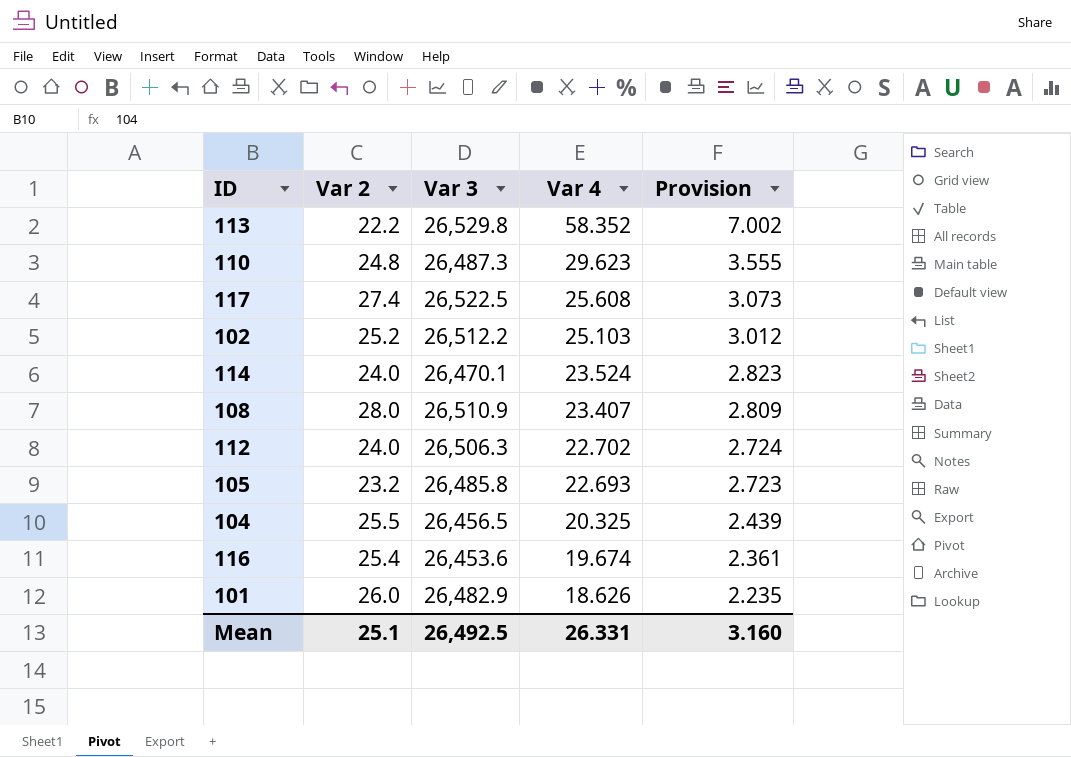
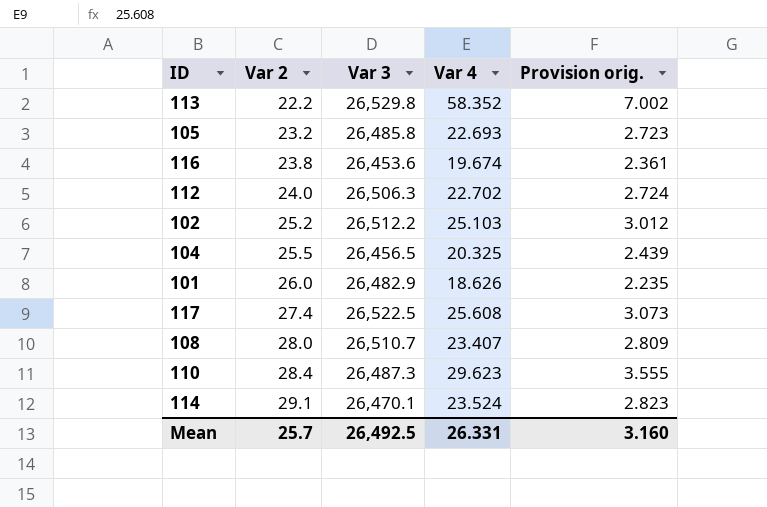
row order: Var 4 descending -> Var 2 ascending
column name: Provision -> Provision orig.
116 | Var 2: 25.4 -> 23.8
108 | Var 3: 26,510.9 -> 26,510.7
110 | Var 2: 24.8 -> 28.4
114 | Var 2: 24.0 -> 29.1
Mean | Var 2: 25.1 -> 25.7

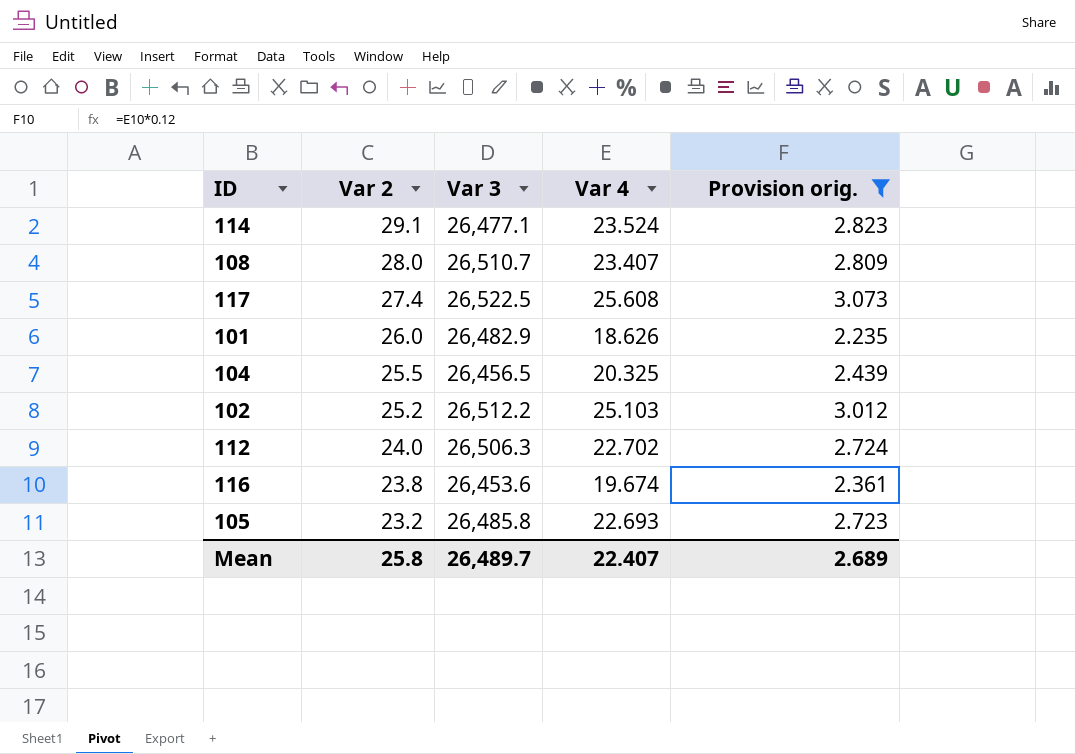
filter: none -> Provision orig. <= 3.073
row order: Var 2 ascending -> Var 2 descending
114 | Var 3: 26,470.1 -> 26,477.1
Mean | Var 2: 25.7 -> 25.8
Mean | Var 3: 26,492.5 -> 26,489.7
Mean | Var 4: 26.331 -> 22.407
Mean | Provision orig.: 3.160 -> 2.689

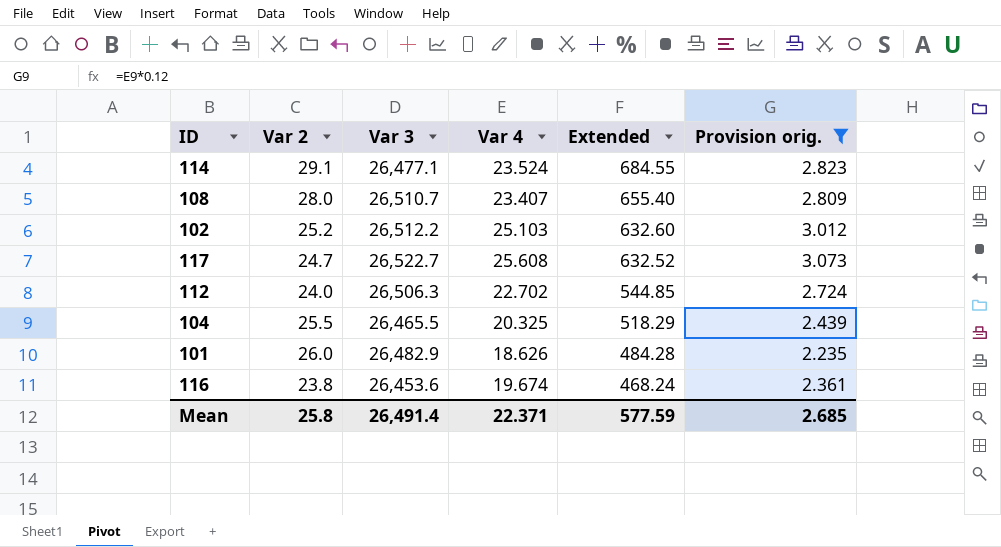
row order: Var 2 descending -> Extended descending
column Extended | formula: none -> [Var 2] * [Var 4]
row 105: 23.2 | 26,485.8 | 22.693 | 2.723 -> none
117 | Var 2: 27.4 -> 24.7
117 | Var 3: 26,522.5 -> 26,522.7
104 | Var 3: 26,456.5 -> 26,465.5
Mean | Var 3: 26,489.7 -> 26,491.4
Mean | Var 4: 22.407 -> 22.371
Mean | Provision orig.: 2.689 -> 2.685

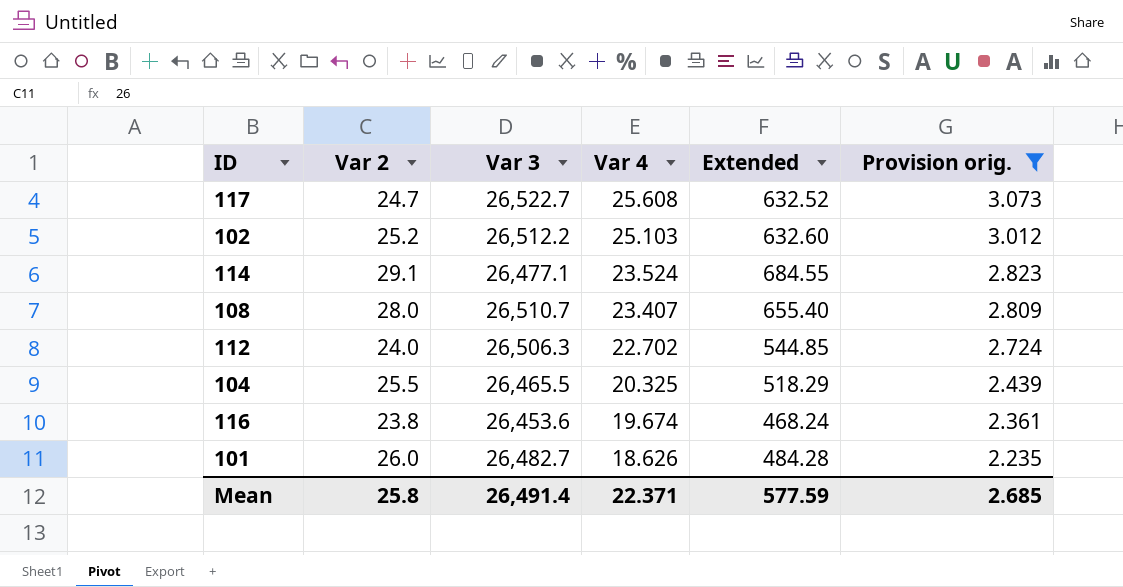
row order: Extended descending -> Var 4 descending
101 | Var 3: 26,482.9 -> 26,482.7

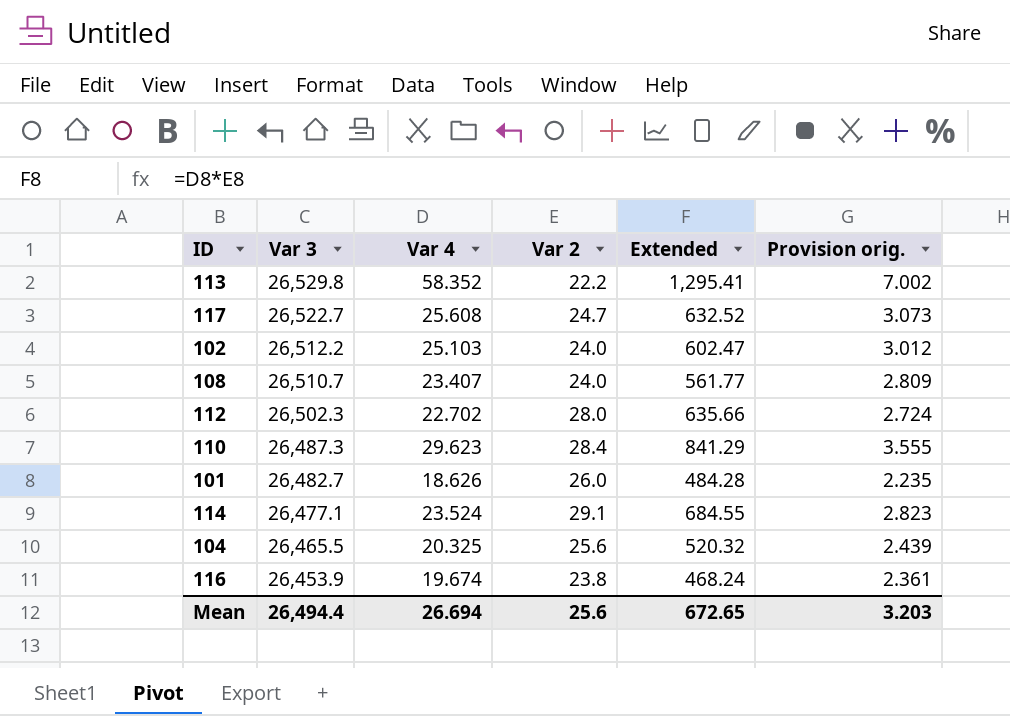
filter: Provision orig. <= 3.073 -> none
row order: Var 4 descending -> Var 3 descending
column Var 2 | position: 2 -> 4
102 | Var 2: 25.2 -> 24.0
102 | Extended: 632.60 -> 602.47
108 | Var 2: 28.0 -> 24.0
108 | Extended: 655.40 -> 561.77
112 | Var 3: 26,506.3 -> 26,502.3
112 | Var 2: 24.0 -> 28.0
112 | Extended: 544.85 -> 635.66
104 | Var 2: 25.5 -> 25.6
104 | Extended: 518.29 -> 520.32
116 | Var 3: 26,453.6 -> 26,453.9
Mean | Var 3: 26,491.4 -> 26,494.4
Mean | Var 4: 22.371 -> 26.694
Mean | Var 2: 25.8 -> 25.6
Mean | Extended: 577.59 -> 672.65
Mean | Provision orig.: 2.685 -> 3.203

